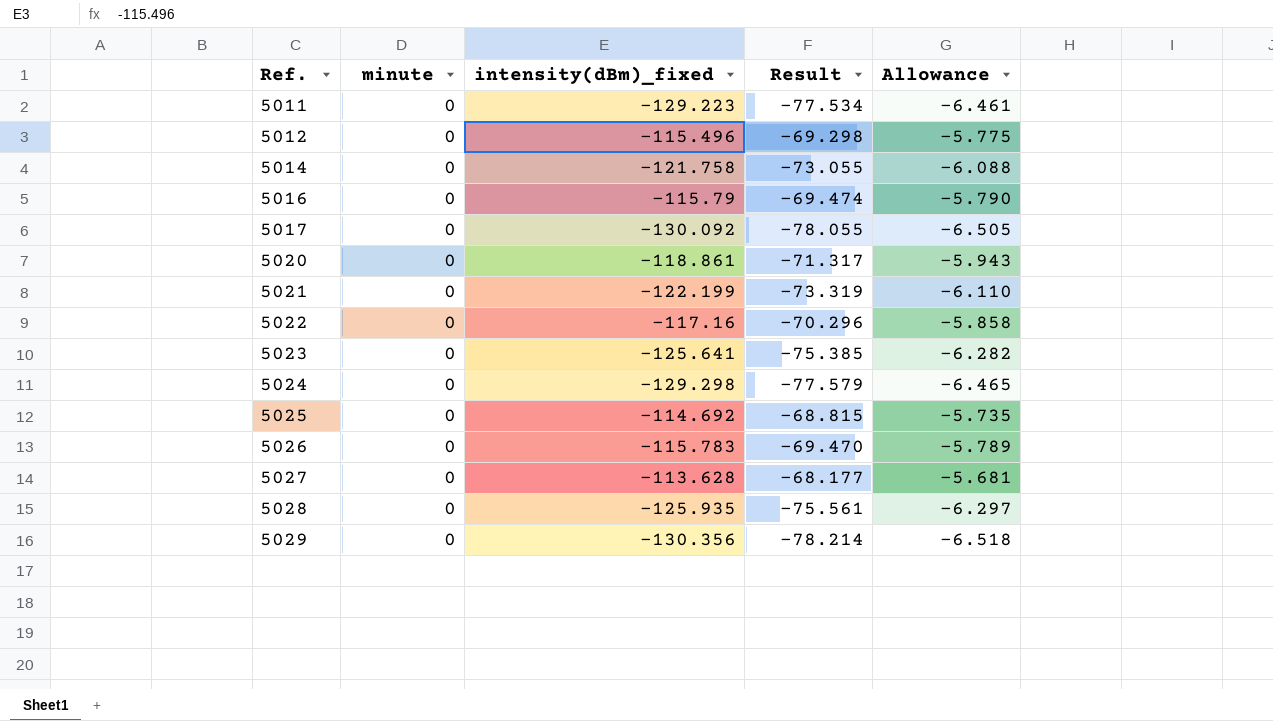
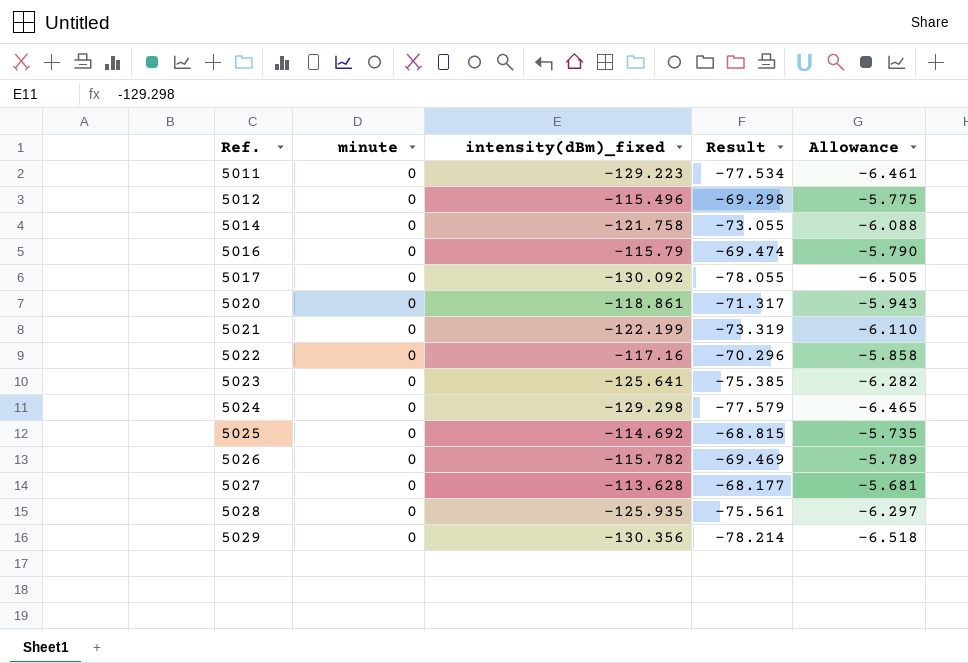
5026 | intensity(dBm)_fixed: -115.783 -> -115.782
5026 | Result: -69.470 -> -69.469

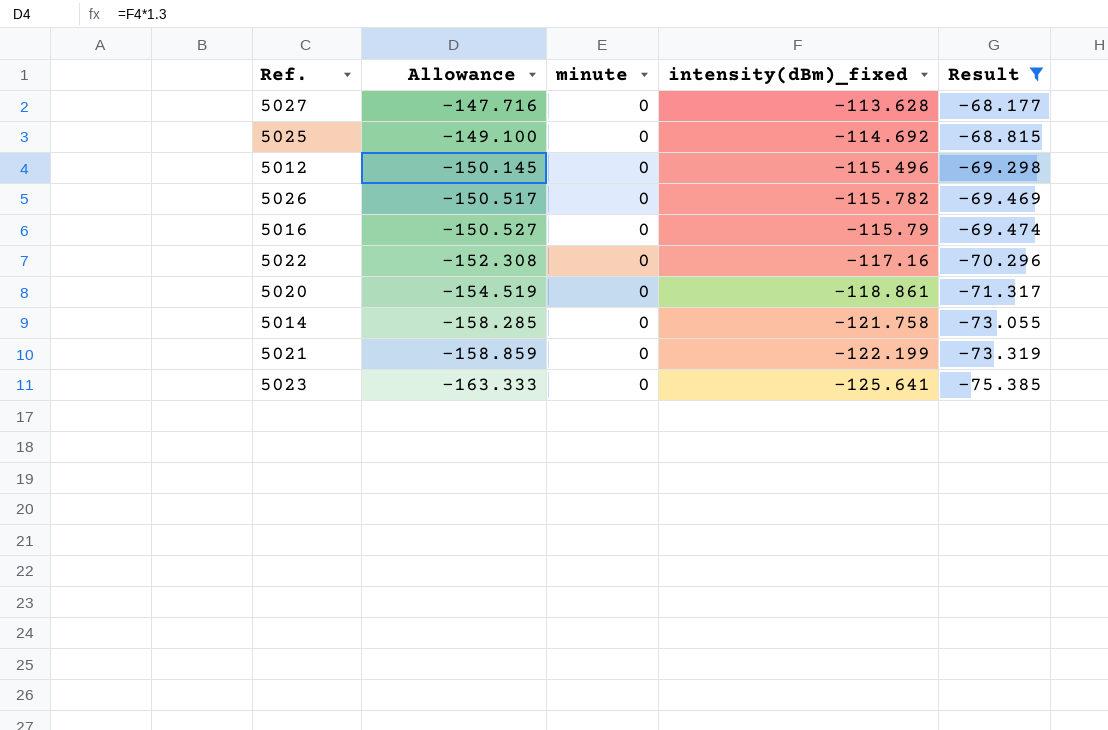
filter: none -> Result >= -75.385
row order: Ref. ascending -> Allowance descending
column Allowance | formula: [intensity(dBm)_fixed] * 0.05 -> [intensity(dBm)_fixed] * 1.3
column Allowance | position: 5 -> 2

